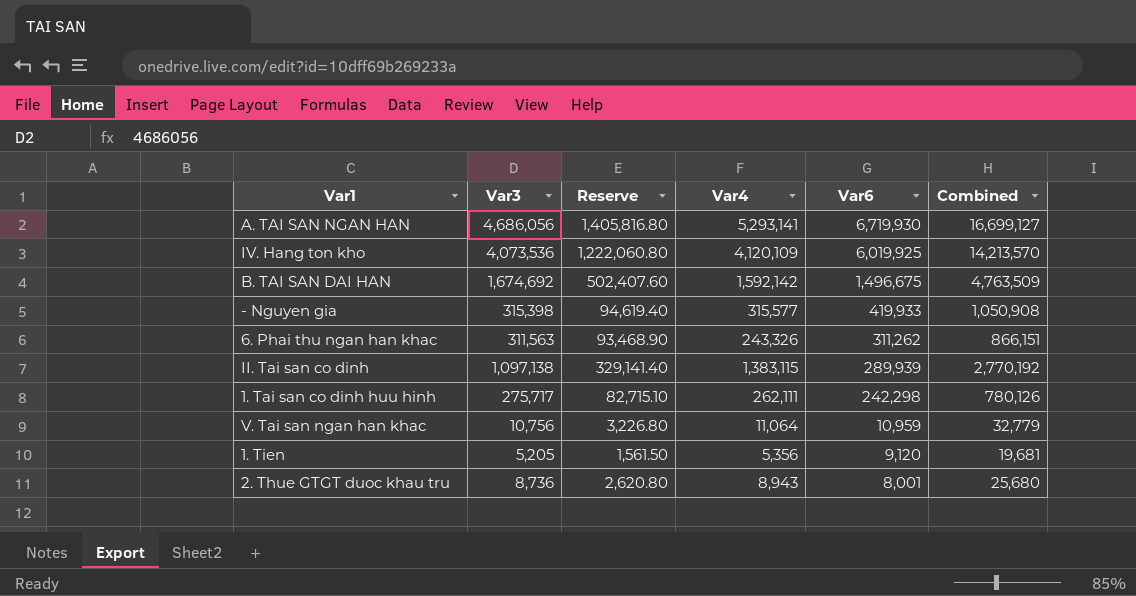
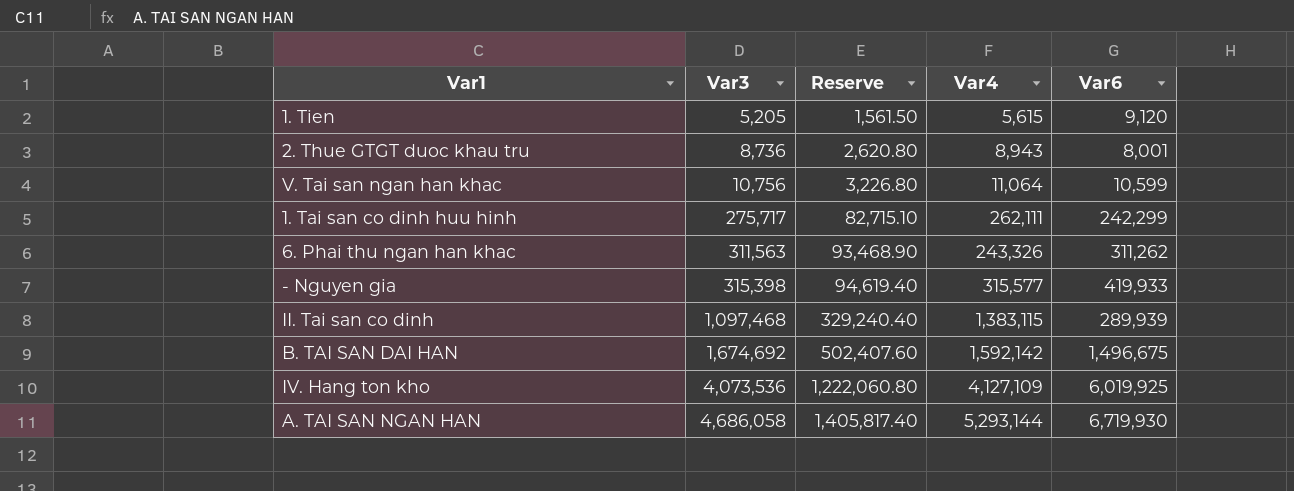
row order: Var6 descending -> Var3 ascending
column Combined | formula: [Var3] + [Var4] + [Var6] -> none
1. Tien | Var4: 5,356 -> 5,615
V. Tai san ngan han khac | Var6: 10,959 -> 10,599
1. Tai san co dinh huu hinh | Var6: 242,298 -> 242,299
II. Tai san co dinh | Var3: 1,097,138 -> 1,097,468
II. Tai san co dinh | Reserve: 329,141.40 -> 329,240.40
IV. Hang ton kho | Var4: 4,120,109 -> 4,127,109
A. TAI SAN NGAN HAN | Var3: 4,686,056 -> 4,686,058
A. TAI SAN NGAN HAN | Reserve: 1,405,816.80 -> 1,405,817.40
A. TAI SAN NGAN HAN | Var4: 5,293,141 -> 5,293,144

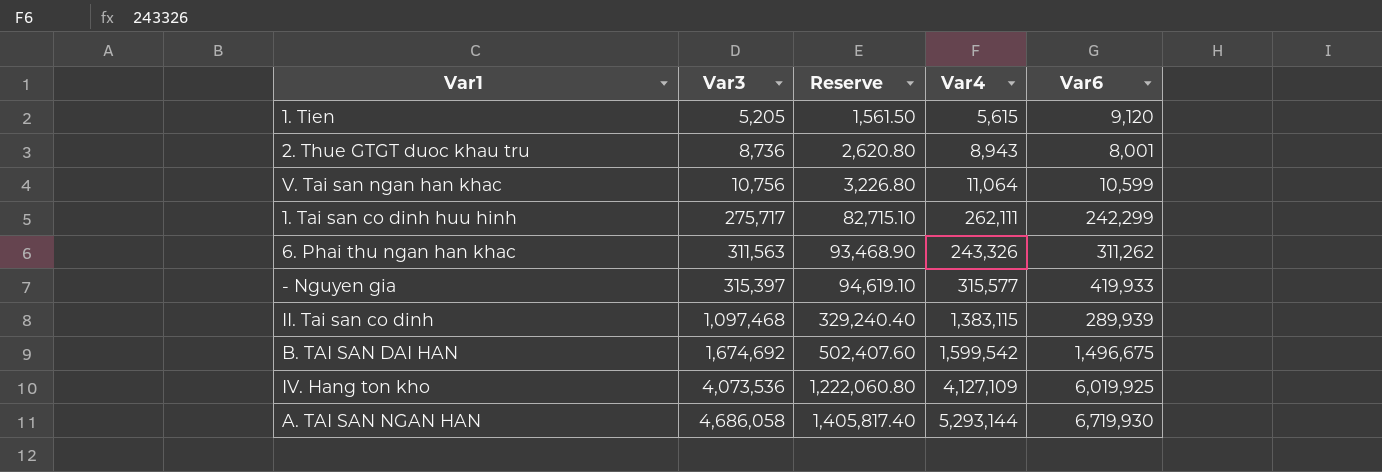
- Nguyen gia | Var3: 315,398 -> 315,397
- Nguyen gia | Reserve: 94,619.40 -> 94,619.10
B. TAI SAN DAI HAN | Var4: 1,592,142 -> 1,599,542

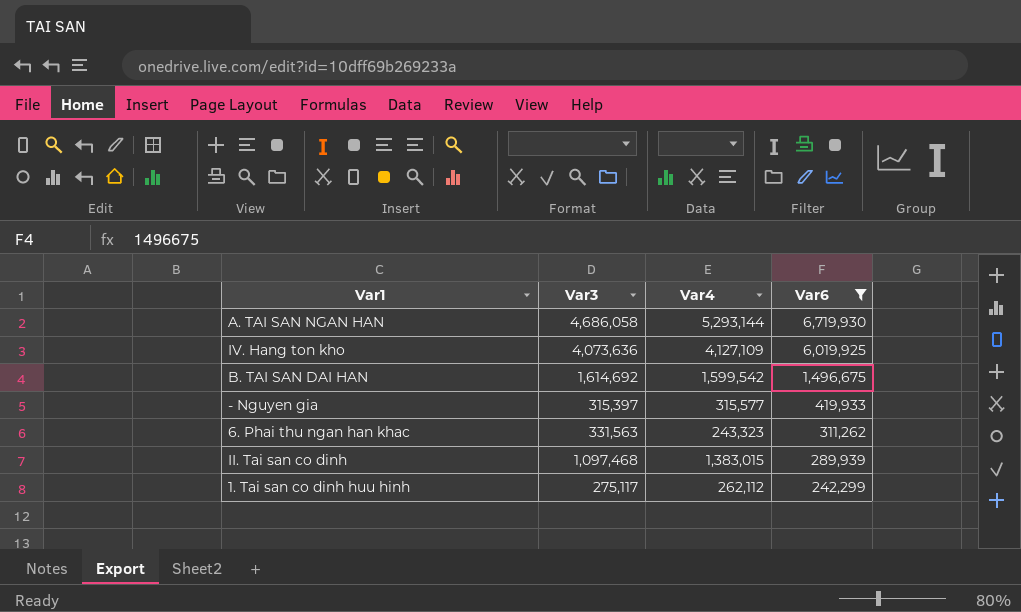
filter: none -> Var6 >= 242,299
row order: Var3 ascending -> Var6 descending
column Reserve | formula: [Var3] * 0.3 -> none
IV. Hang ton kho | Var3: 4,073,536 -> 4,073,636
B. TAI SAN DAI HAN | Var3: 1,674,692 -> 1,614,692
6. Phai thu ngan han khac | Var3: 311,563 -> 331,563
6. Phai thu ngan han khac | Var4: 243,326 -> 243,323
II. Tai san co dinh | Var4: 1,383,115 -> 1,383,015
1. Tai san co dinh huu hinh | Var3: 275,717 -> 275,117
1. Tai san co dinh huu hinh | Var4: 262,111 -> 262,112

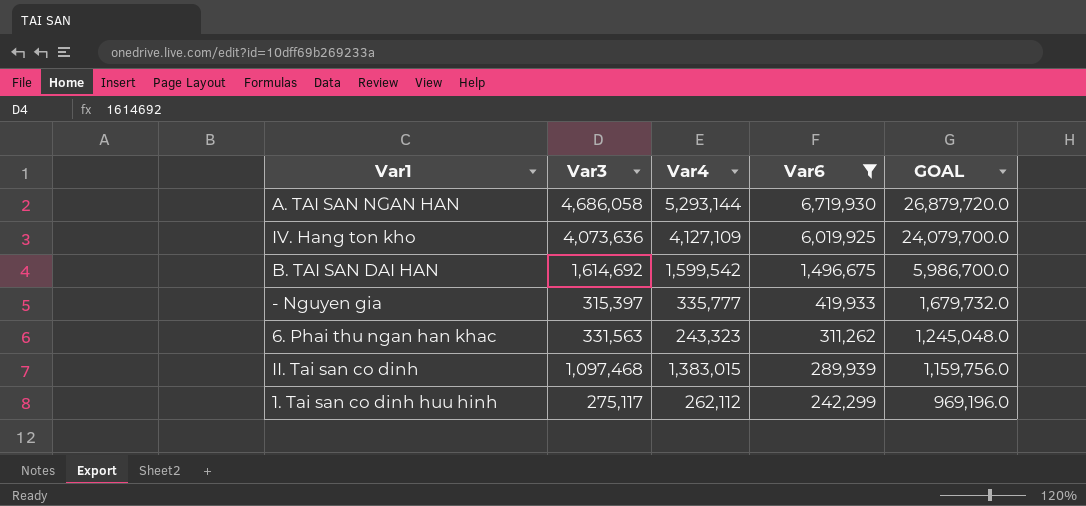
column GOAL | formula: none -> [Var6] * 4
- Nguyen gia | Var4: 315,577 -> 335,777

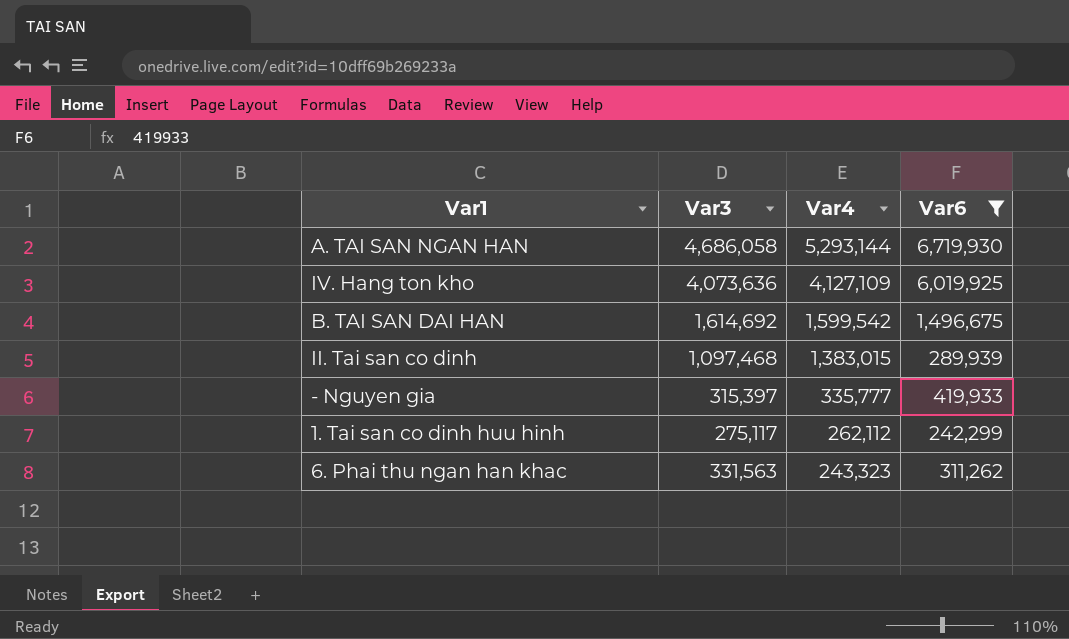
row order: Var6 descending -> Var4 descending
column GOAL | formula: [Var6] * 4 -> none

